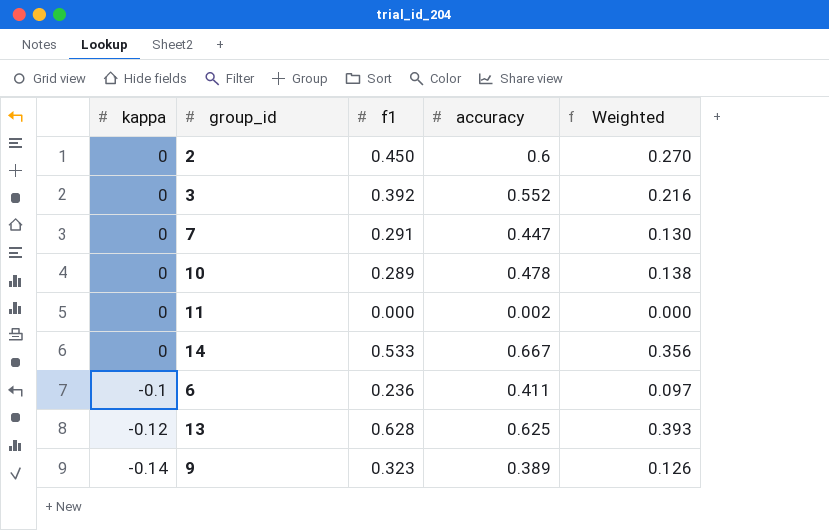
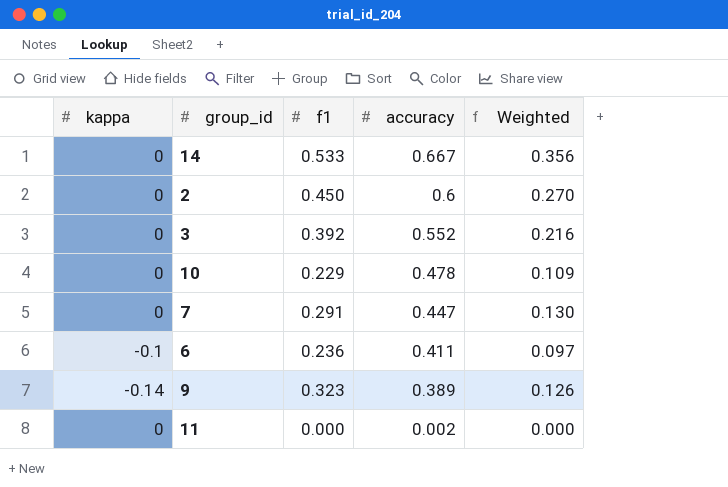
row order: kappa descending -> accuracy descending
row 13: -0.12 | 0.628 | 0.625 | 0.393 -> none
10 | f1: 0.289 -> 0.229
10 | Weighted: 0.138 -> 0.109

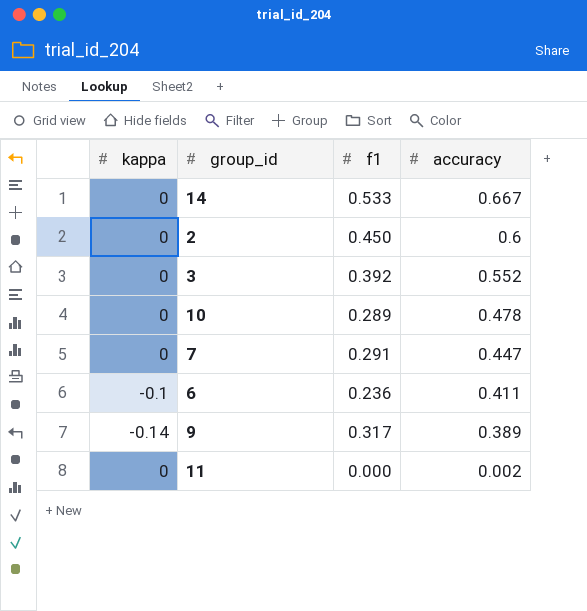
column Weighted | formula: [f1] * [accuracy] -> none
10 | f1: 0.229 -> 0.289
9 | f1: 0.323 -> 0.317

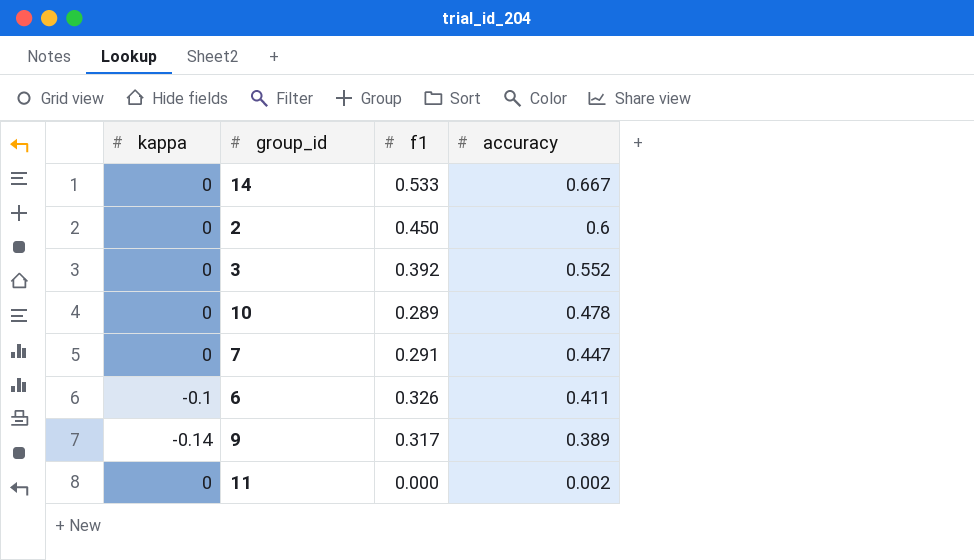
6 | f1: 0.236 -> 0.326

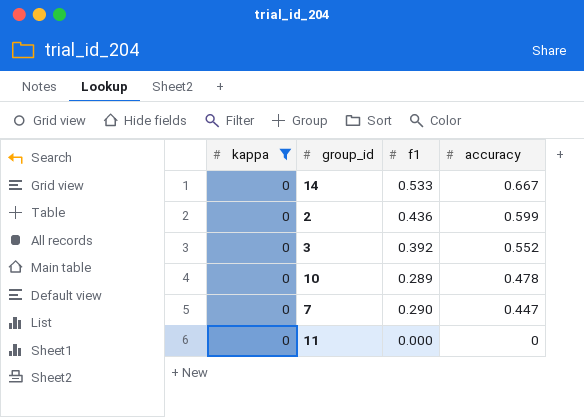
filter: none -> kappa = 0
2 | f1: 0.450 -> 0.436
2 | accuracy: 0.6 -> 0.599
7 | f1: 0.291 -> 0.290
11 | accuracy: 0.002 -> 0

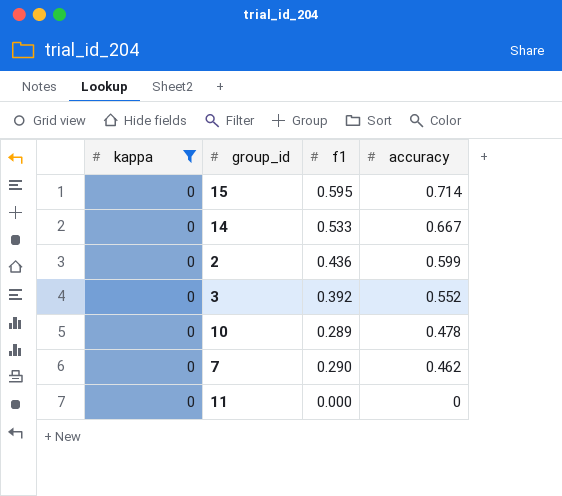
row 15: none -> 0 | 0.595 | 0.714
7 | accuracy: 0.447 -> 0.462

